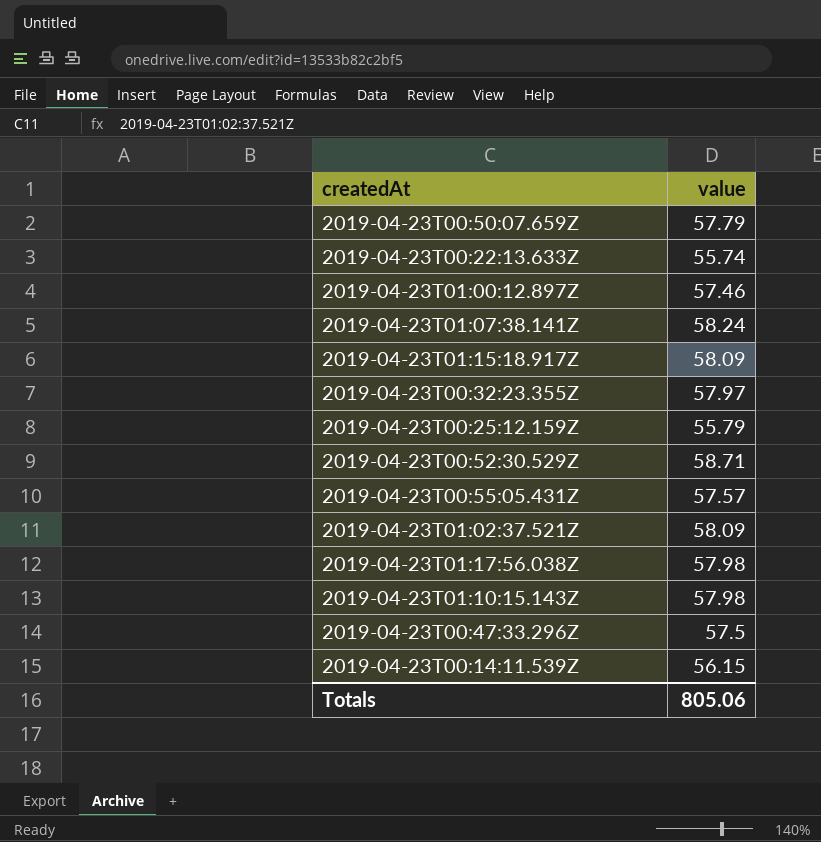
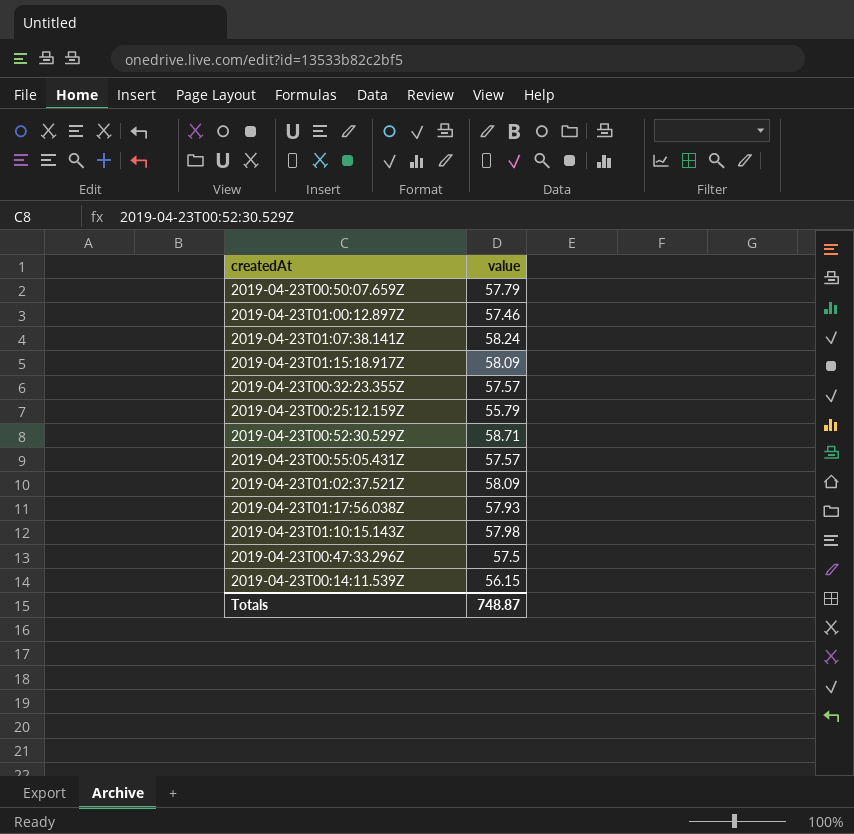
row 2019-04-23T00:22:13.633Z: 55.74 -> none
2019-04-23T00:32:23.355Z | value: 57.97 -> 57.57
2019-04-23T01:17:56.038Z | value: 57.98 -> 57.93
Totals | value: 805.06 -> 748.87

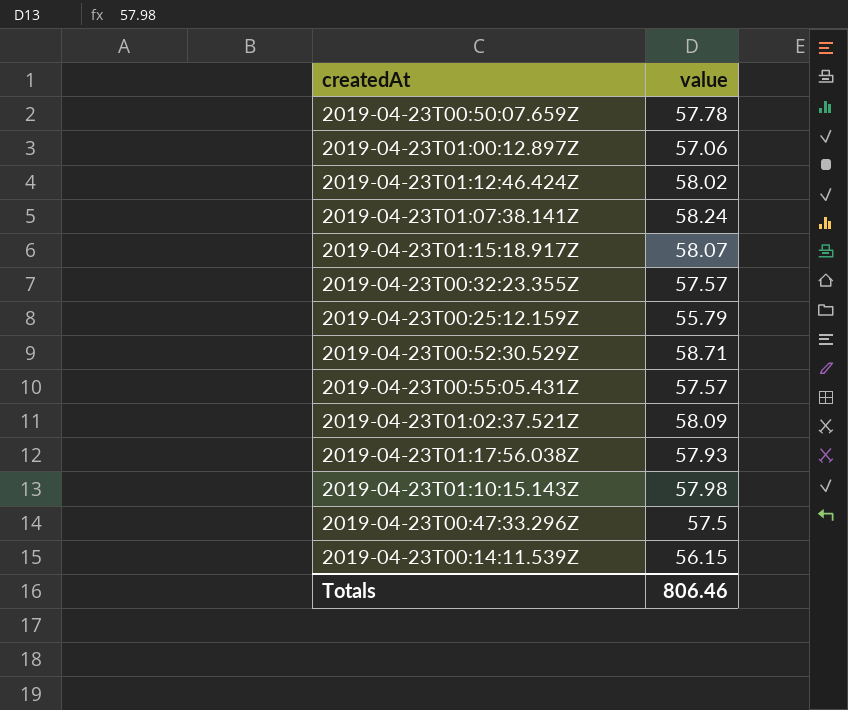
2019-04-23T00:50:07.659Z | value: 57.79 -> 57.78
2019-04-23T01:00:12.897Z | value: 57.46 -> 57.06
row 2019-04-23T01:12:46.424Z: none -> 58.02
2019-04-23T01:15:18.917Z | value: 58.09 -> 58.07
Totals | value: 748.87 -> 806.46

